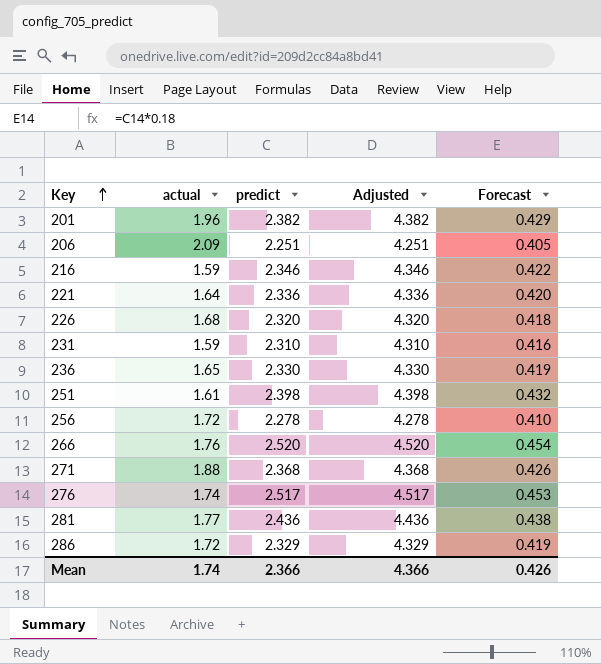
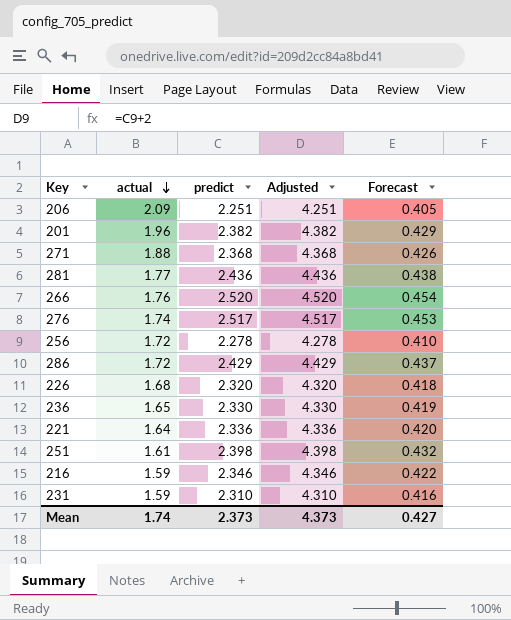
row order: Key ascending -> actual descending
286 | predict: 2.329 -> 2.429
286 | Adjusted: 4.329 -> 4.429
286 | Forecast: 0.419 -> 0.437
Mean | predict: 2.366 -> 2.373
Mean | Adjusted: 4.366 -> 4.373
Mean | Forecast: 0.426 -> 0.427

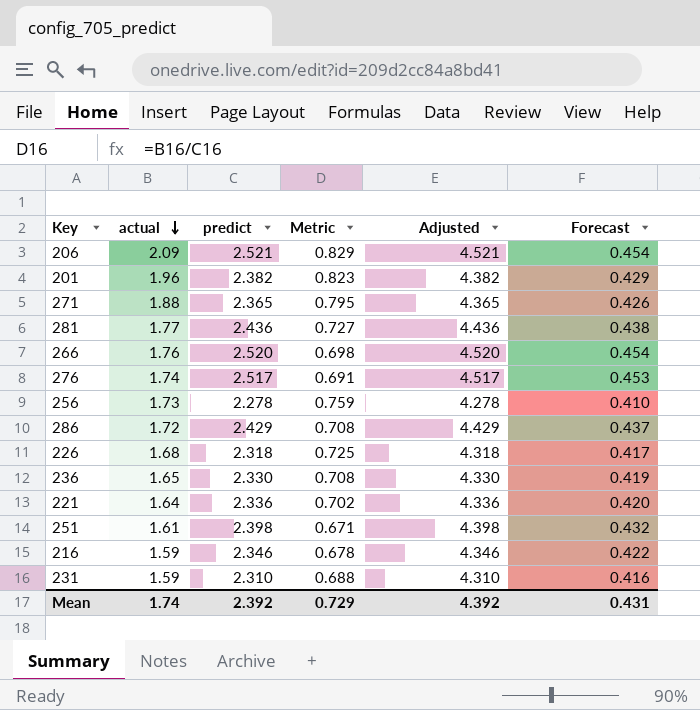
column Metric | formula: none -> [actual] / [predict]
206 | predict: 2.251 -> 2.521
206 | Adjusted: 4.251 -> 4.521
206 | Forecast: 0.405 -> 0.454
271 | predict: 2.368 -> 2.365
271 | Adjusted: 4.368 -> 4.365
256 | actual: 1.72 -> 1.73
226 | predict: 2.320 -> 2.318
226 | Adjusted: 4.320 -> 4.318
226 | Forecast: 0.418 -> 0.417
Mean | predict: 2.373 -> 2.392
Mean | Adjusted: 4.373 -> 4.392
Mean | Forecast: 0.427 -> 0.431

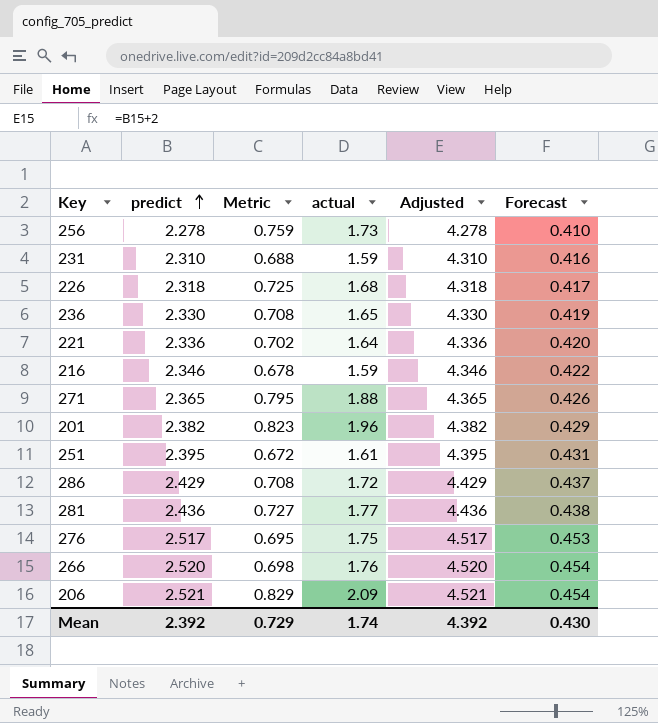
row order: actual descending -> predict ascending
column actual | position: 2 -> 4
251 | predict: 2.398 -> 2.395
251 | Metric: 0.671 -> 0.672
251 | Adjusted: 4.398 -> 4.395
251 | Forecast: 0.432 -> 0.431
276 | Metric: 0.691 -> 0.695
276 | actual: 1.74 -> 1.75
Mean | Forecast: 0.431 -> 0.430

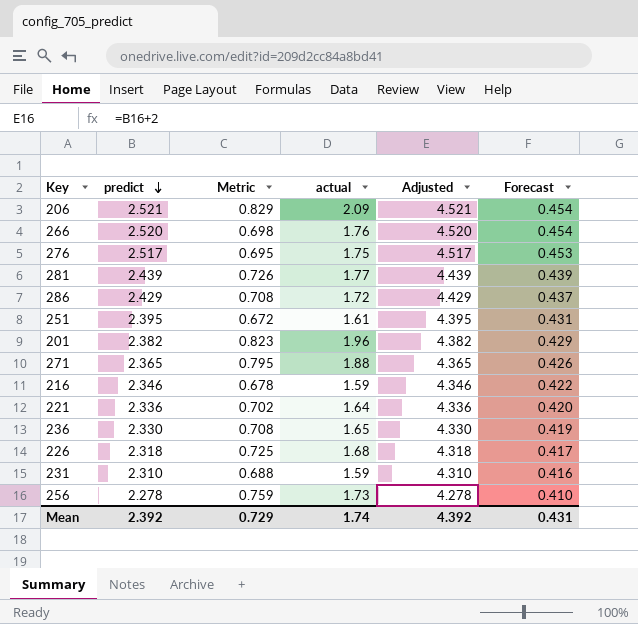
row order: predict ascending -> predict descending
281 | predict: 2.436 -> 2.439
281 | Metric: 0.727 -> 0.726
281 | Adjusted: 4.436 -> 4.439
281 | Forecast: 0.438 -> 0.439
Mean | Forecast: 0.430 -> 0.431

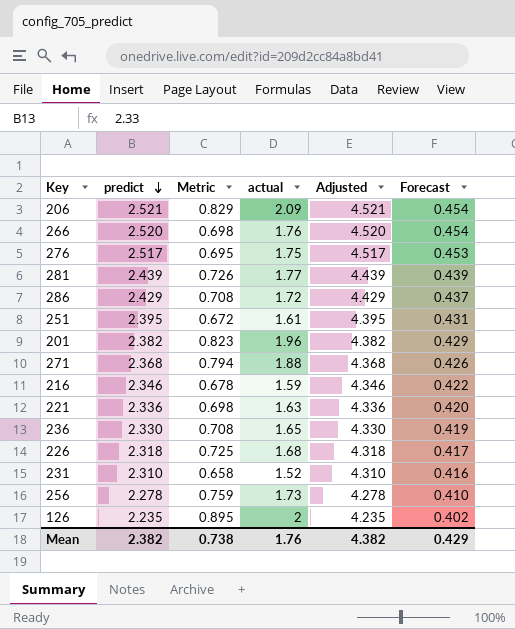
271 | predict: 2.365 -> 2.368
271 | Metric: 0.795 -> 0.794
271 | Adjusted: 4.365 -> 4.368
221 | Metric: 0.702 -> 0.698
221 | actual: 1.64 -> 1.63
231 | Metric: 0.688 -> 0.658
231 | actual: 1.59 -> 1.52
row 126: none -> 2.235 | 0.895 | 2 | 4.235 | 0.402
Mean | predict: 2.392 -> 2.382
Mean | Metric: 0.729 -> 0.738
Mean | actual: 1.74 -> 1.76
Mean | Adjusted: 4.392 -> 4.382
Mean | Forecast: 0.431 -> 0.429

